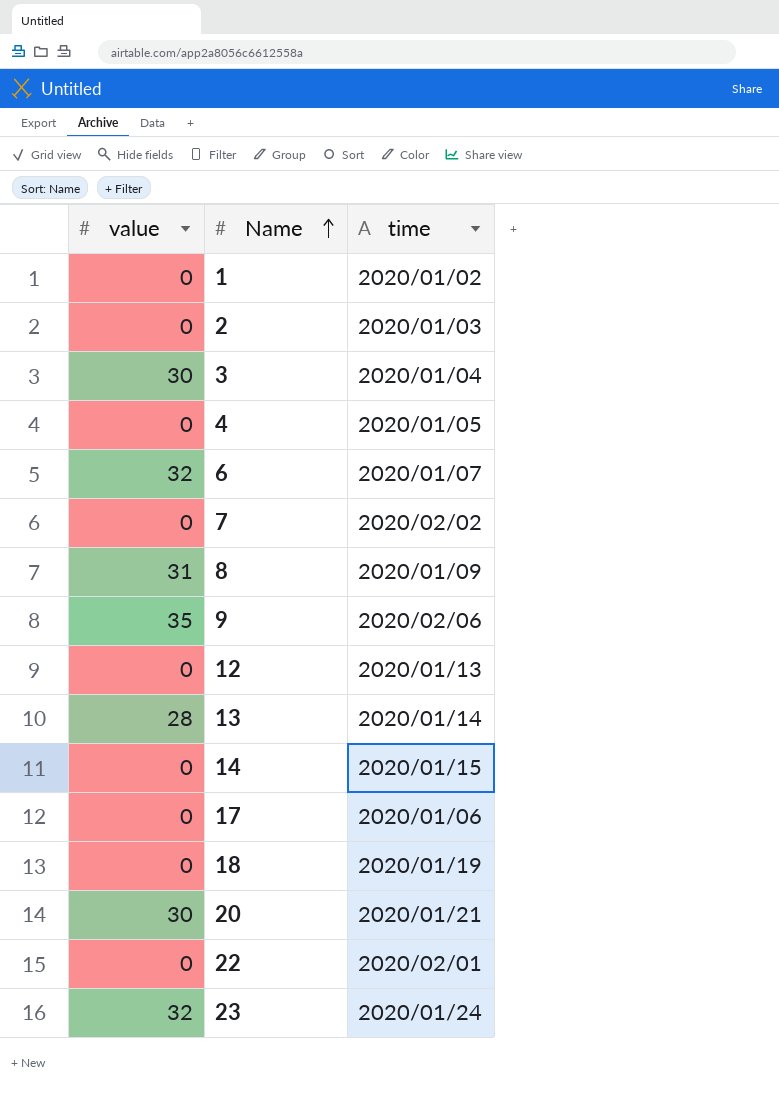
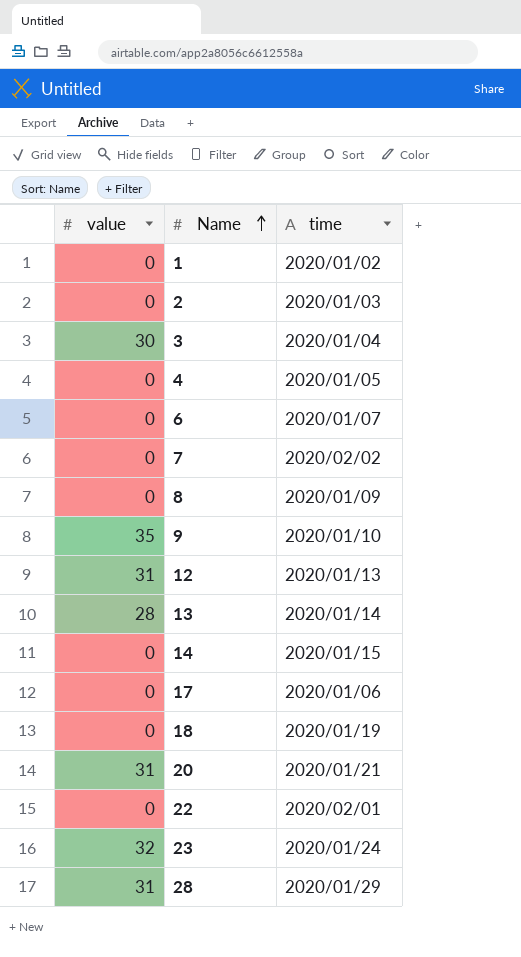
6 | value: 32 -> 0
8 | value: 31 -> 0
9 | time: 2020/02/06 -> 2020/01/10
12 | value: 0 -> 31
20 | value: 30 -> 31
row 28: none -> 31 | 2020/01/29

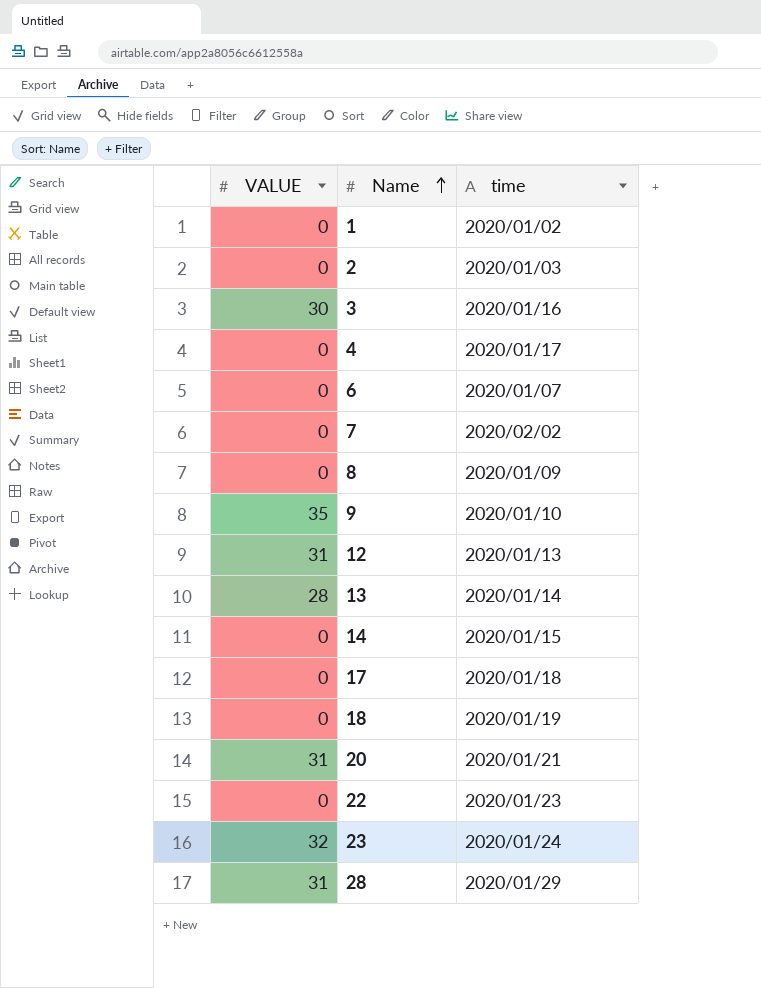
column name: value -> VALUE
3 | time: 2020/01/04 -> 2020/01/16
4 | time: 2020/01/05 -> 2020/01/17
17 | time: 2020/01/06 -> 2020/01/18
22 | time: 2020/02/01 -> 2020/01/23

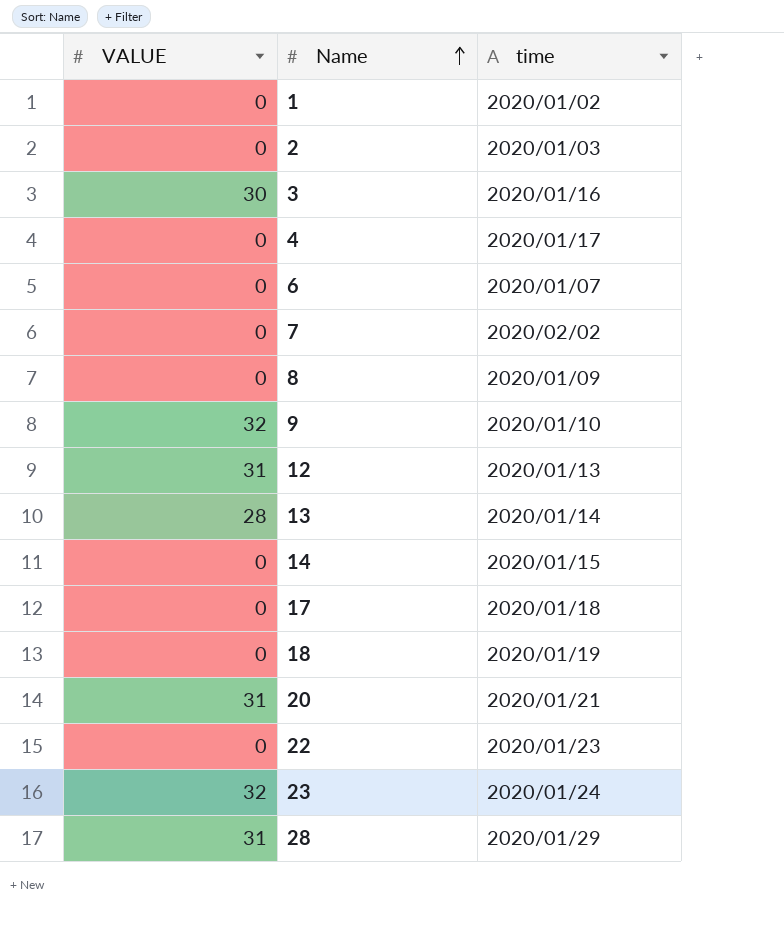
9 | VALUE: 35 -> 32

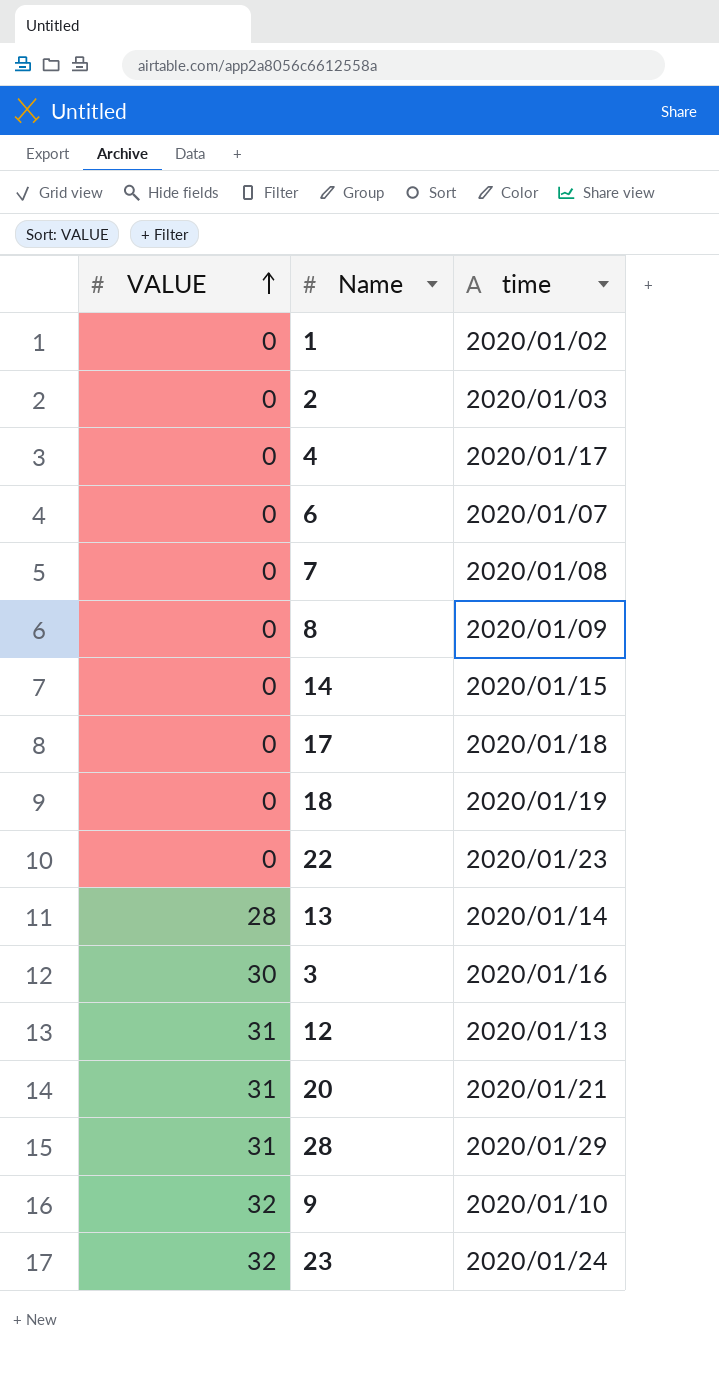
row order: Name ascending -> VALUE ascending
7 | time: 2020/02/02 -> 2020/01/08

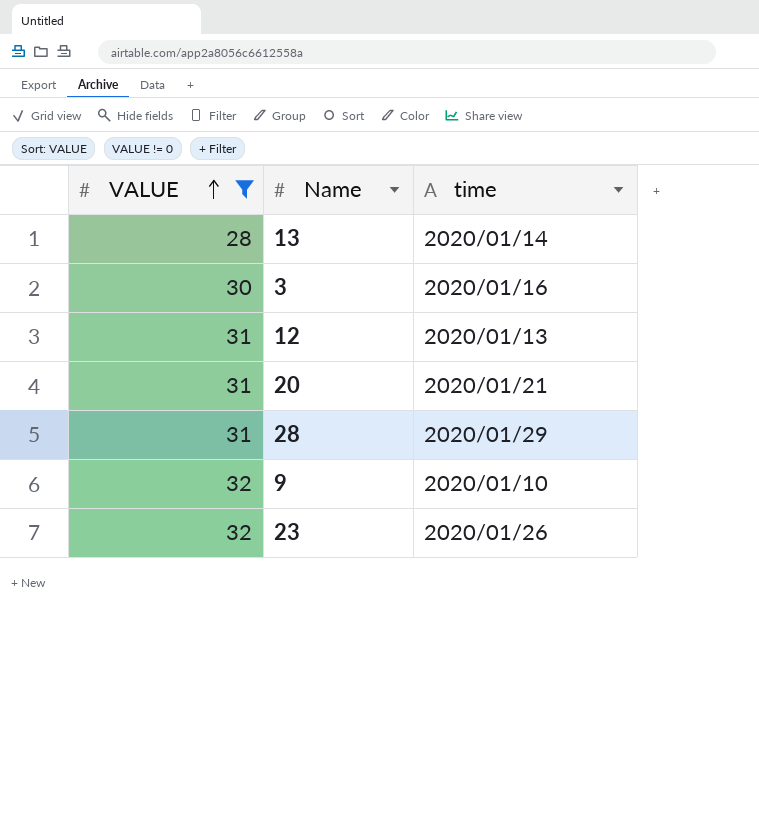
filter: none -> VALUE != 0
23 | time: 2020/01/24 -> 2020/01/26

